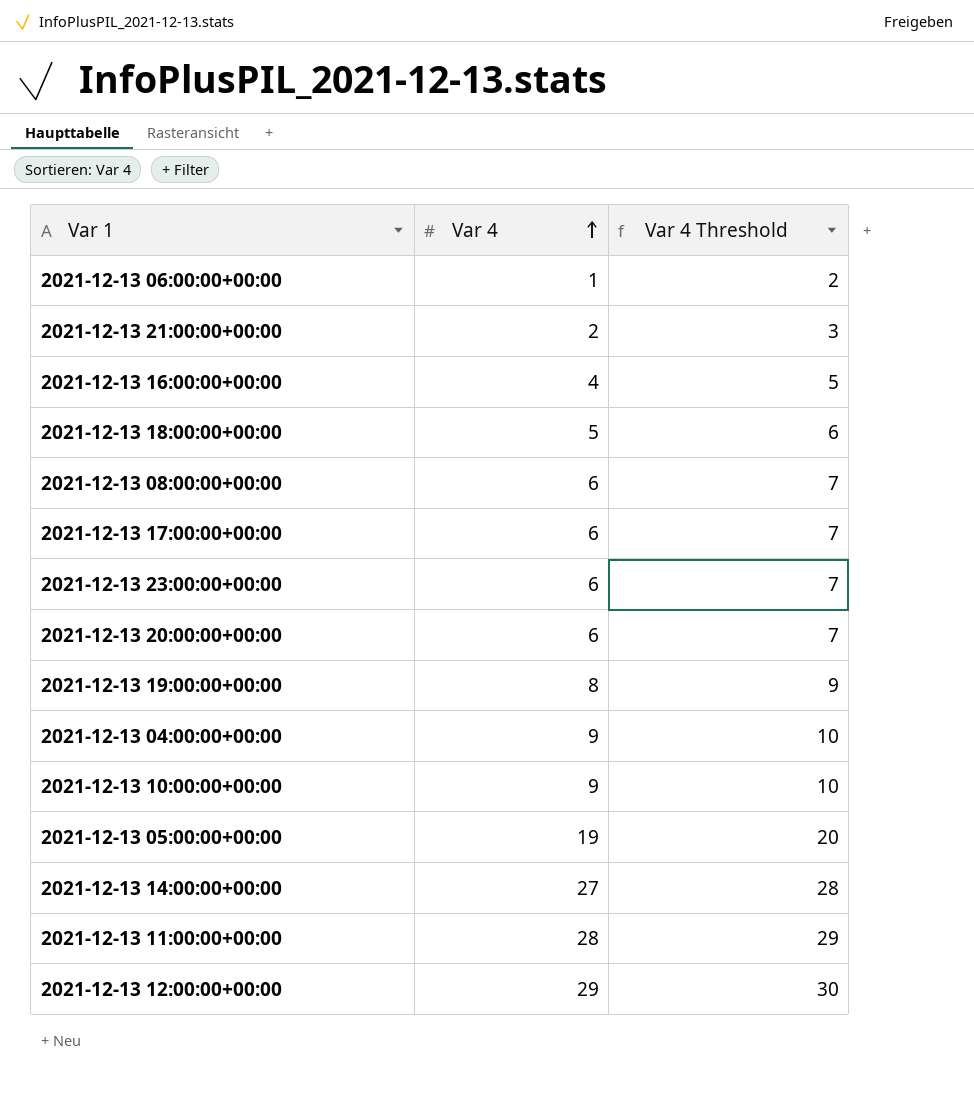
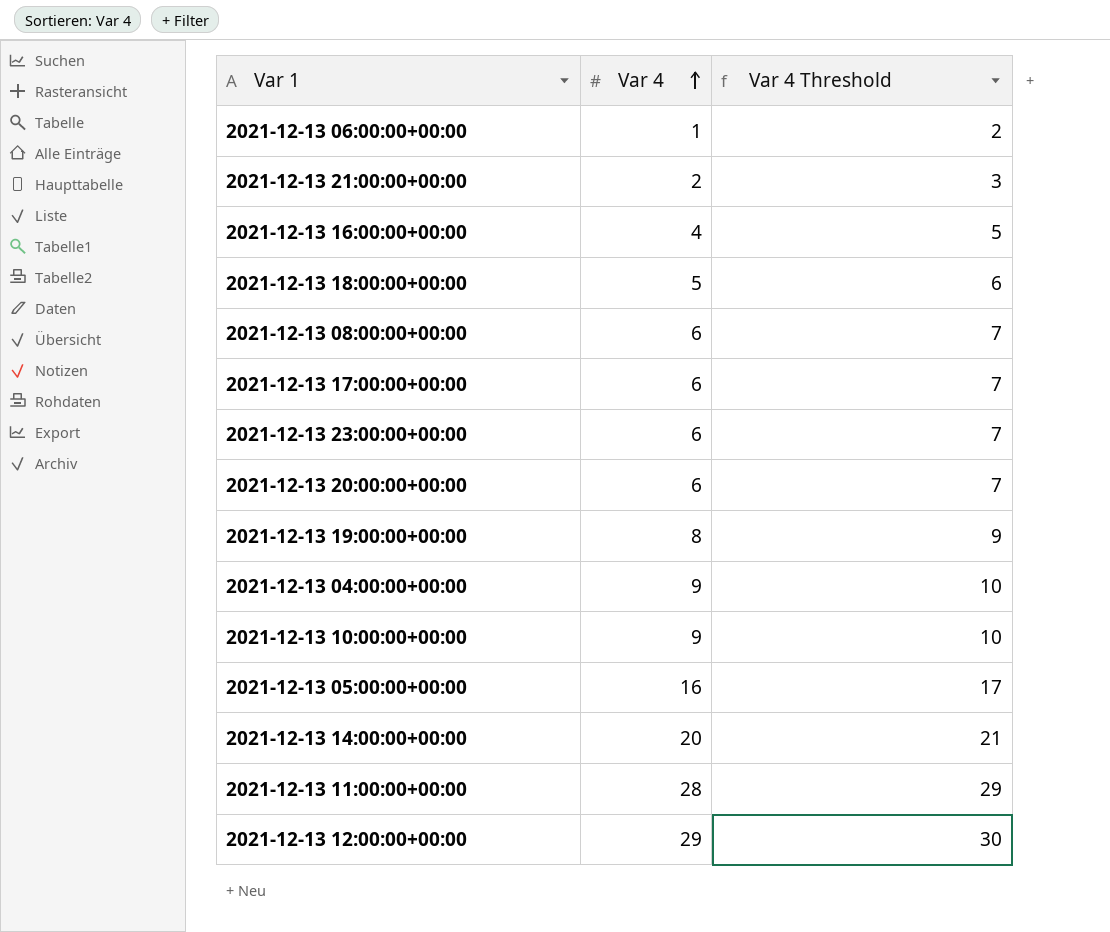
2021-12-13 05:00:00+00:00 | Var 4: 19 -> 16
2021-12-13 05:00:00+00:00 | Var 4 Threshold: 20 -> 17
2021-12-13 14:00:00+00:00 | Var 4: 27 -> 20
2021-12-13 14:00:00+00:00 | Var 4 Threshold: 28 -> 21

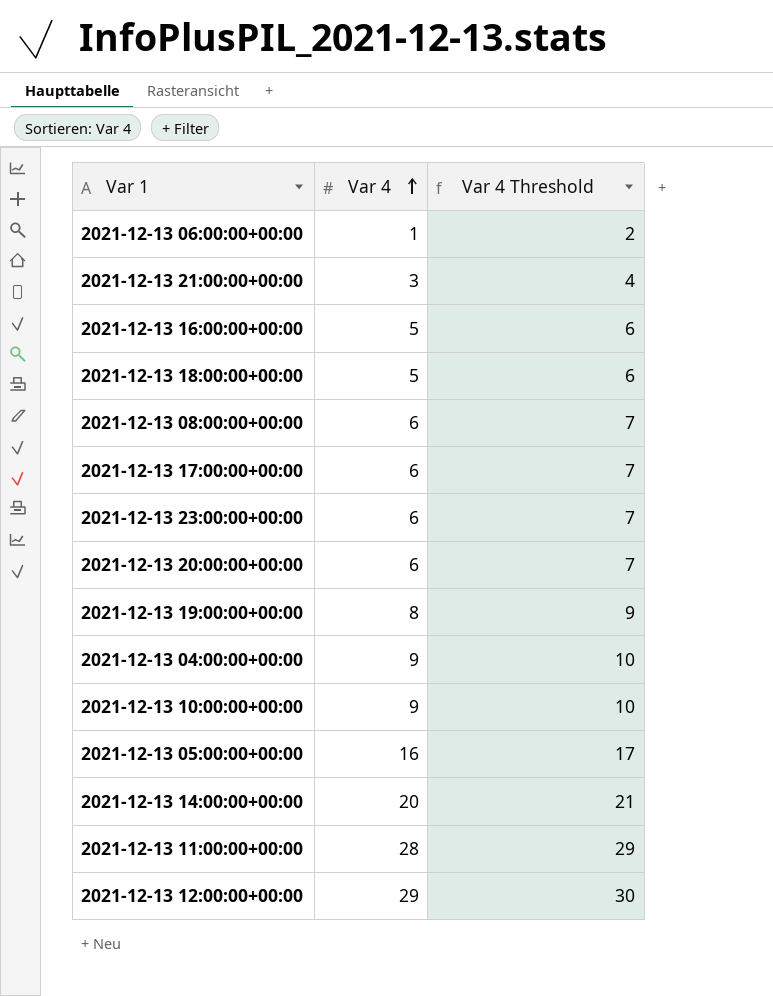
2021-12-13 21:00:00+00:00 | Var 4: 2 -> 3
2021-12-13 21:00:00+00:00 | Var 4 Threshold: 3 -> 4
2021-12-13 16:00:00+00:00 | Var 4: 4 -> 5
2021-12-13 16:00:00+00:00 | Var 4 Threshold: 5 -> 6

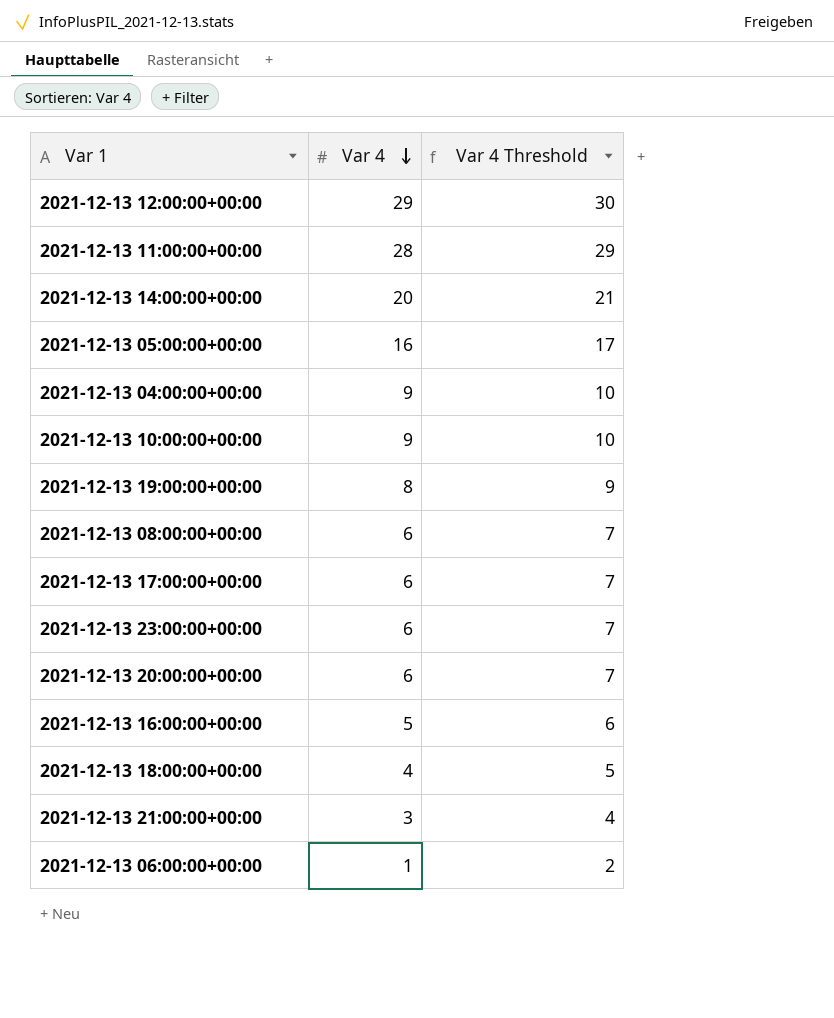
row order: Var 4 ascending -> Var 4 descending
2021-12-13 18:00:00+00:00 | Var 4: 5 -> 4
2021-12-13 18:00:00+00:00 | Var 4 Threshold: 6 -> 5

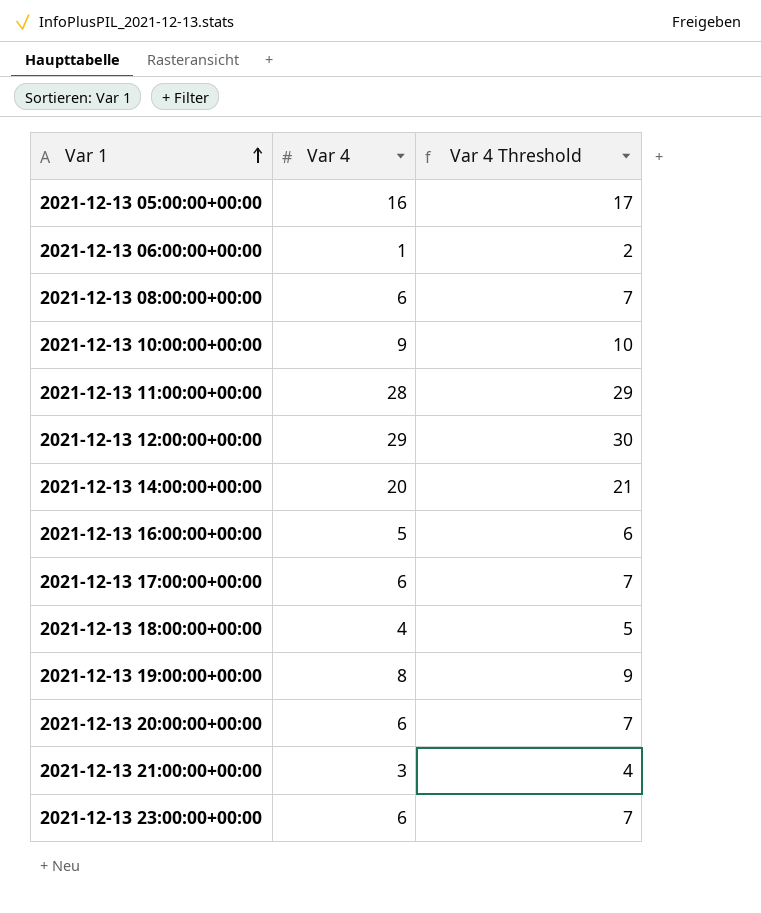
row order: Var 4 descending -> Var 1 ascending
row 2021-12-13 04:00:00+00:00: 9 | 10 -> none

